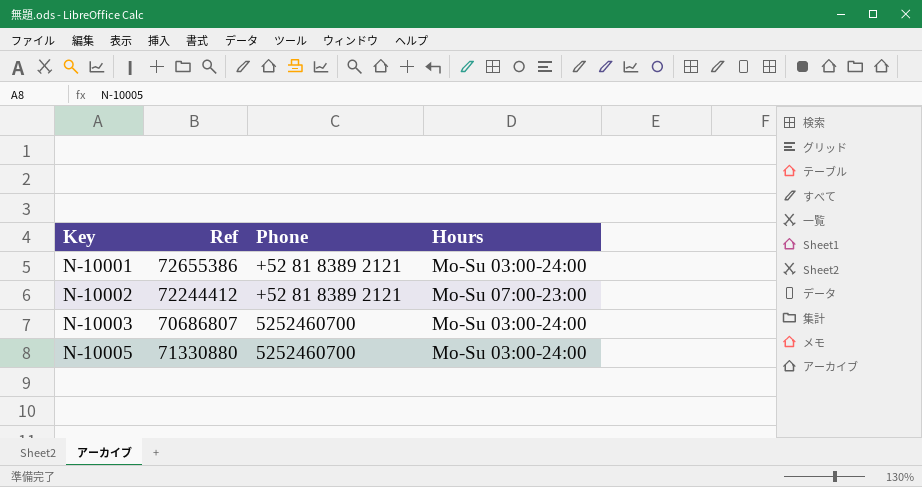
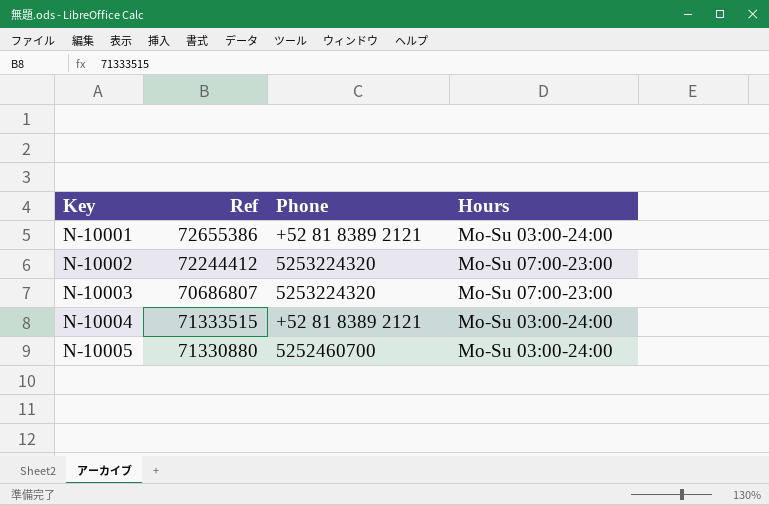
N-10002 | Phone: +52 81 8389 2121 -> 5253224320
N-10003 | Phone: 5252460700 -> 5253224320
N-10003 | Hours: Mo-Su 03:00-24:00 -> Mo-Su 07:00-23:00
row N-10004: none -> 71333515 | +52 81 8389 2121 | Mo-Su 03:00-24:00

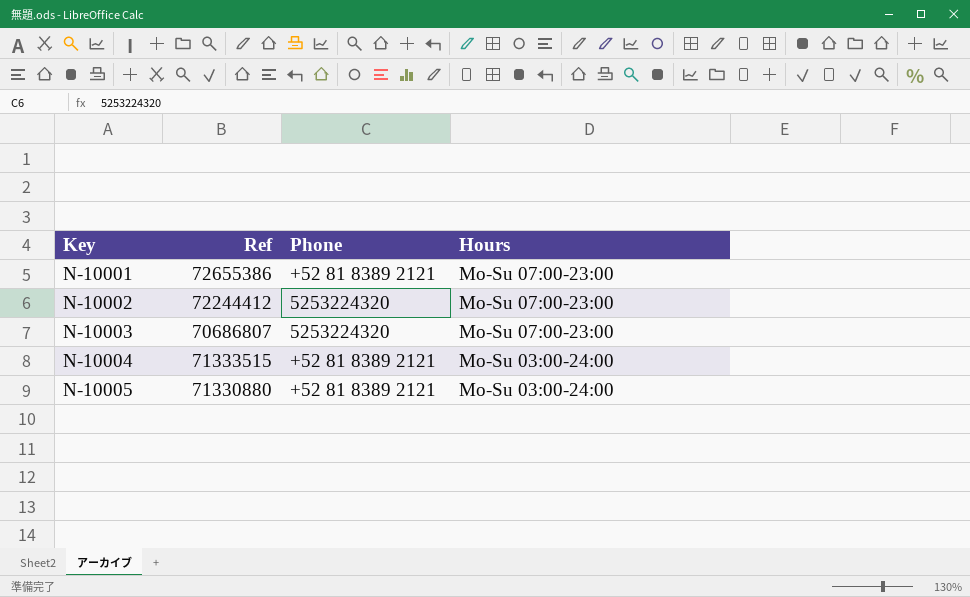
N-10001 | Hours: Mo-Su 03:00-24:00 -> Mo-Su 07:00-23:00
N-10005 | Phone: 5252460700 -> +52 81 8389 2121

